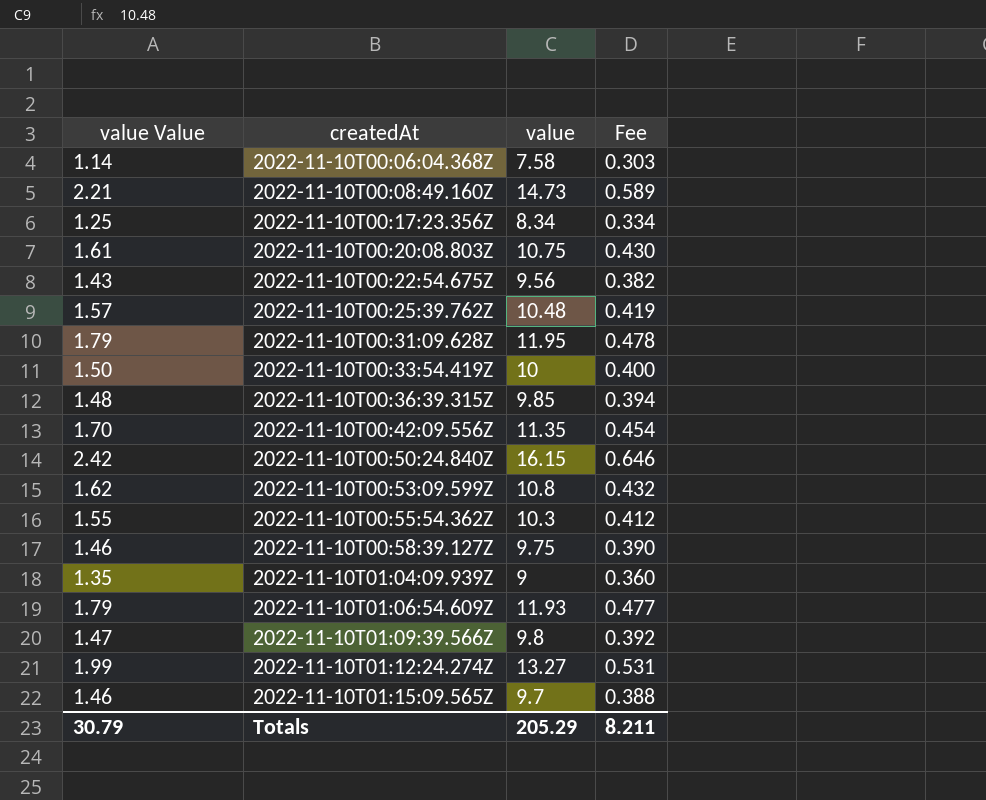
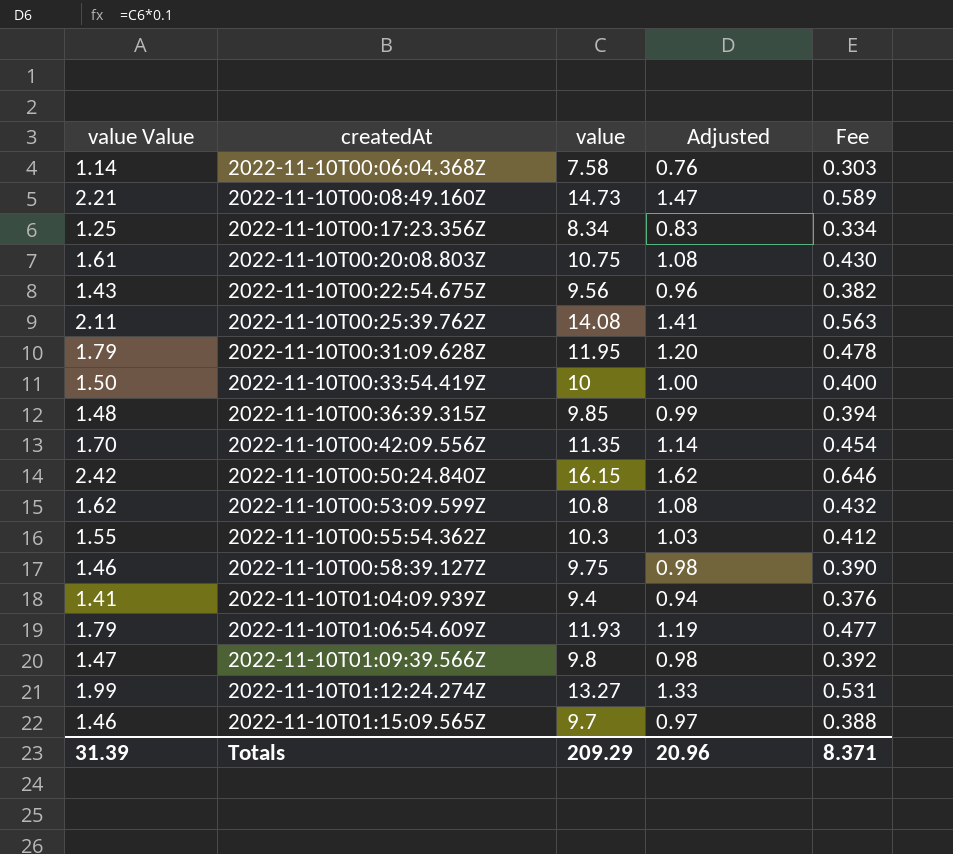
column Adjusted | formula: none -> [value] * 0.1
2022-11-10T00:25:39.762Z | value Value: 1.57 -> 2.11
2022-11-10T00:25:39.762Z | value: 10.48 -> 14.08
2022-11-10T00:25:39.762Z | Fee: 0.419 -> 0.563
2022-11-10T01:04:09.939Z | value Value: 1.35 -> 1.41
2022-11-10T01:04:09.939Z | value: 9 -> 9.4
2022-11-10T01:04:09.939Z | Fee: 0.360 -> 0.376
Totals | value Value: 30.79 -> 31.39
Totals | value: 205.29 -> 209.29
Totals | Fee: 8.211 -> 8.371

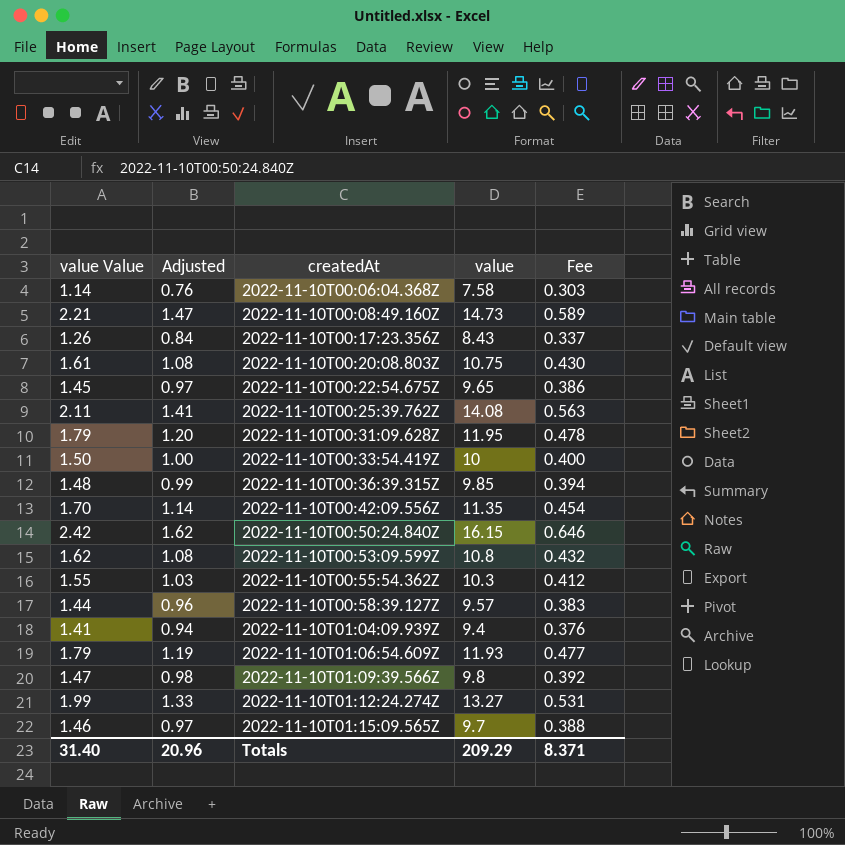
column Adjusted | position: 4 -> 2
2022-11-10T00:17:23.356Z | value Value: 1.25 -> 1.26
2022-11-10T00:17:23.356Z | Adjusted: 0.83 -> 0.84
2022-11-10T00:17:23.356Z | value: 8.34 -> 8.43
2022-11-10T00:17:23.356Z | Fee: 0.334 -> 0.337
2022-11-10T00:22:54.675Z | value Value: 1.43 -> 1.45
2022-11-10T00:22:54.675Z | Adjusted: 0.96 -> 0.97
2022-11-10T00:22:54.675Z | value: 9.56 -> 9.65
2022-11-10T00:22:54.675Z | Fee: 0.382 -> 0.386
2022-11-10T00:58:39.127Z | value Value: 1.46 -> 1.44
2022-11-10T00:58:39.127Z | Adjusted: 0.98 -> 0.96
2022-11-10T00:58:39.127Z | value: 9.75 -> 9.57
2022-11-10T00:58:39.127Z | Fee: 0.390 -> 0.383
Totals | value Value: 31.39 -> 31.40

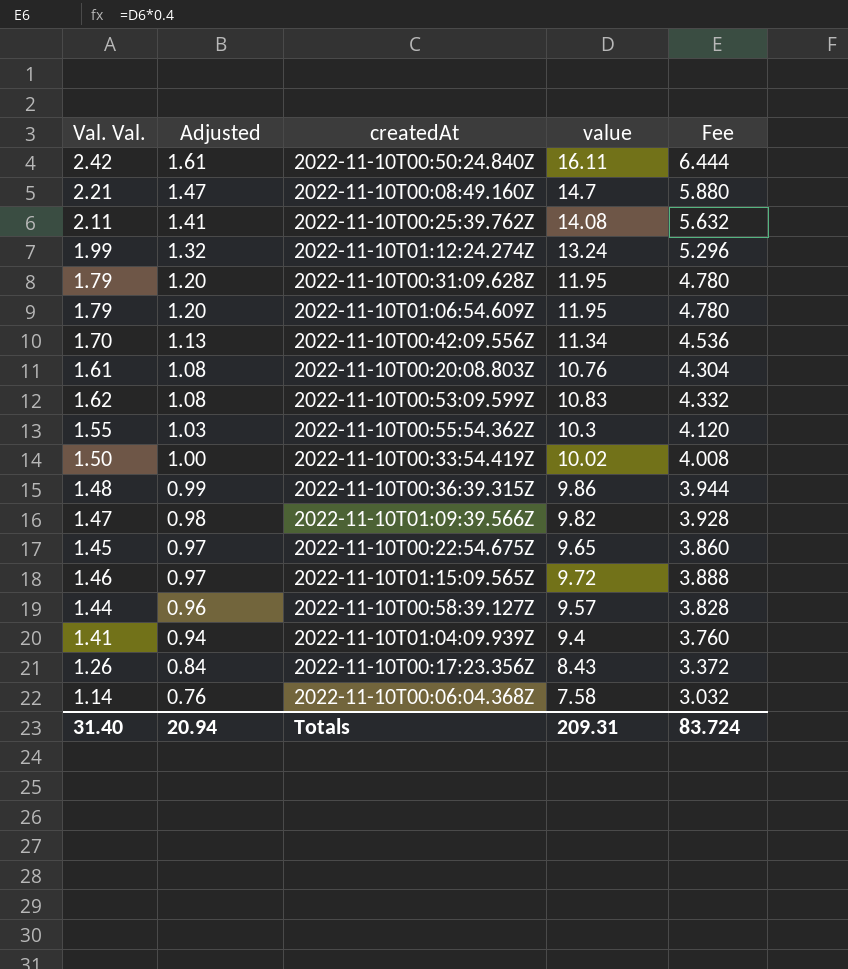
row order: createdAt ascending -> Adjusted descending
column name: value Value -> Val. Val.
column Fee | formula: [value] * 0.04 -> [value] * 0.4
2022-11-10T00:50:24.840Z | Adjusted: 1.62 -> 1.61
2022-11-10T00:50:24.840Z | value: 16.15 -> 16.11
2022-11-10T00:08:49.160Z | value: 14.73 -> 14.7
2022-11-10T01:12:24.274Z | Adjusted: 1.33 -> 1.32
2022-11-10T01:12:24.274Z | value: 13.27 -> 13.24
2022-11-10T01:06:54.609Z | Adjusted: 1.19 -> 1.20
2022-11-10T01:06:54.609Z | value: 11.93 -> 11.95
2022-11-10T00:42:09.556Z | Adjusted: 1.14 -> 1.13
2022-11-10T00:42:09.556Z | value: 11.35 -> 11.34
2022-11-10T00:20:08.803Z | value: 10.75 -> 10.76
2022-11-10T00:53:09.599Z | value: 10.8 -> 10.83
2022-11-10T00:33:54.419Z | value: 10 -> 10.02
2022-11-10T00:36:39.315Z | value: 9.85 -> 9.86
2022-11-10T01:09:39.566Z | value: 9.8 -> 9.82
2022-11-10T01:15:09.565Z | value: 9.7 -> 9.72
Totals | Adjusted: 20.96 -> 20.94
Totals | value: 209.29 -> 209.31
Totals | Fee: 8.371 -> 83.724

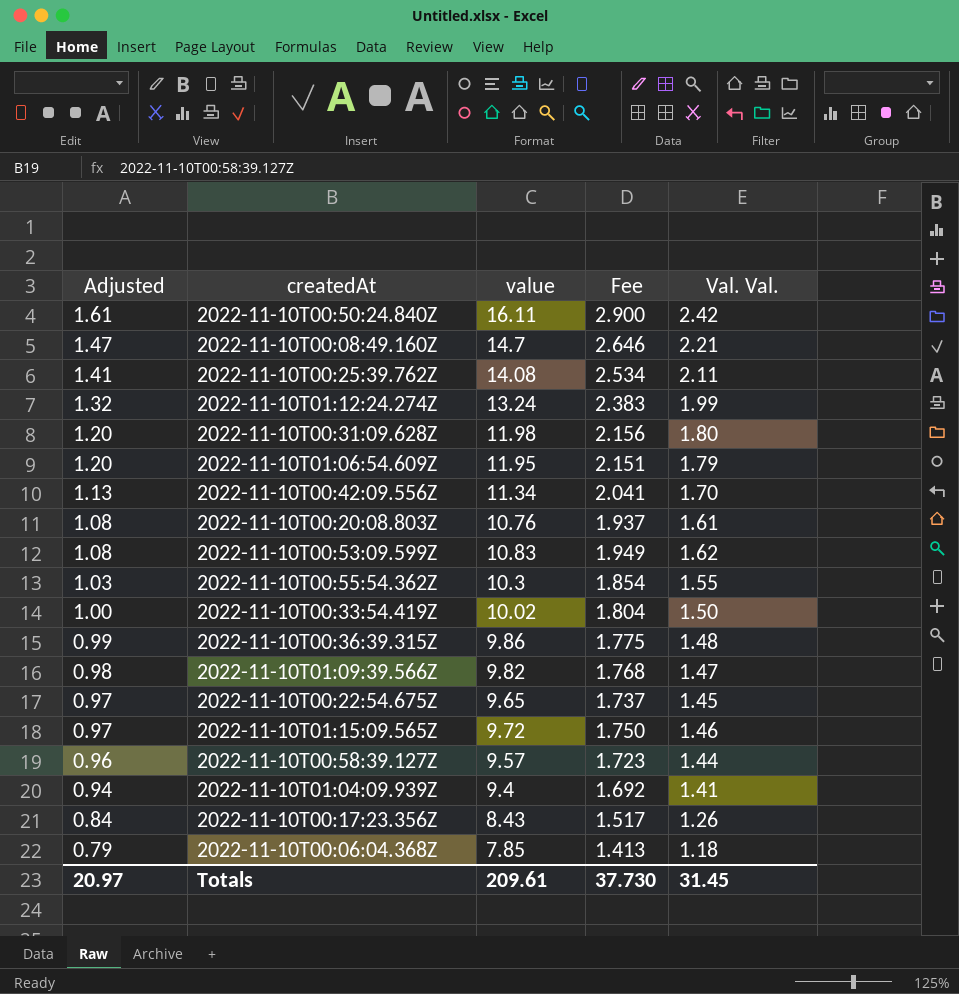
column Fee | formula: [value] * 0.4 -> [value] * 0.18
column Val. Val. | position: 1 -> 5
2022-11-10T00:31:09.628Z | value: 11.95 -> 11.98
2022-11-10T00:31:09.628Z | Val. Val.: 1.79 -> 1.80
2022-11-10T00:06:04.368Z | Adjusted: 0.76 -> 0.79
2022-11-10T00:06:04.368Z | value: 7.58 -> 7.85
2022-11-10T00:06:04.368Z | Val. Val.: 1.14 -> 1.18
Totals | Adjusted: 20.94 -> 20.97
Totals | value: 209.31 -> 209.61
Totals | Fee: 83.724 -> 37.730
Totals | Val. Val.: 31.40 -> 31.45

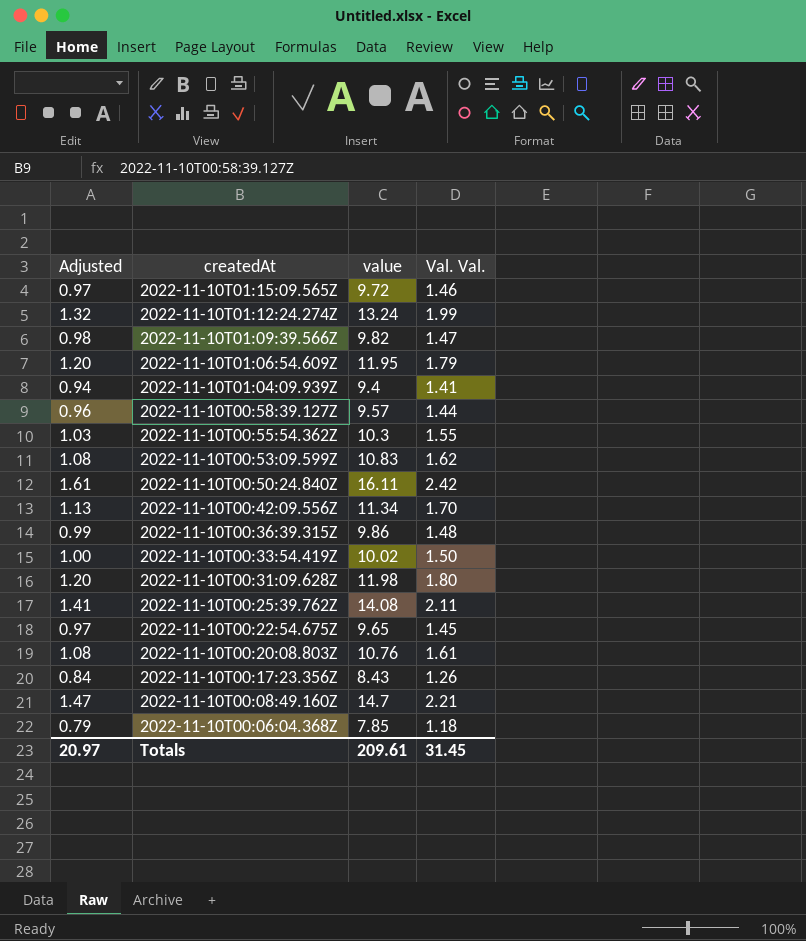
row order: Adjusted descending -> createdAt descending
column Fee | formula: [value] * 0.18 -> none

